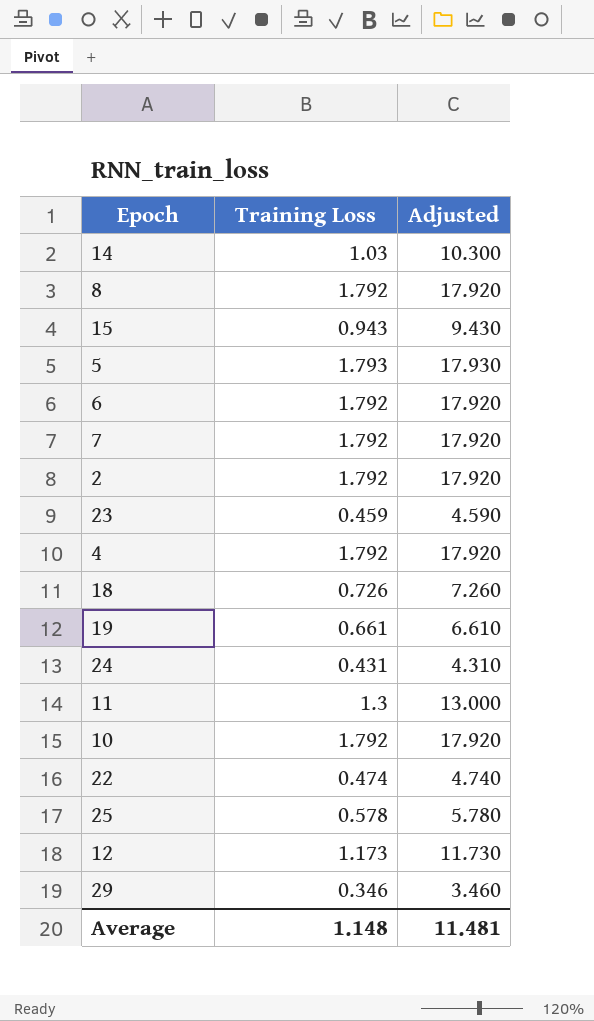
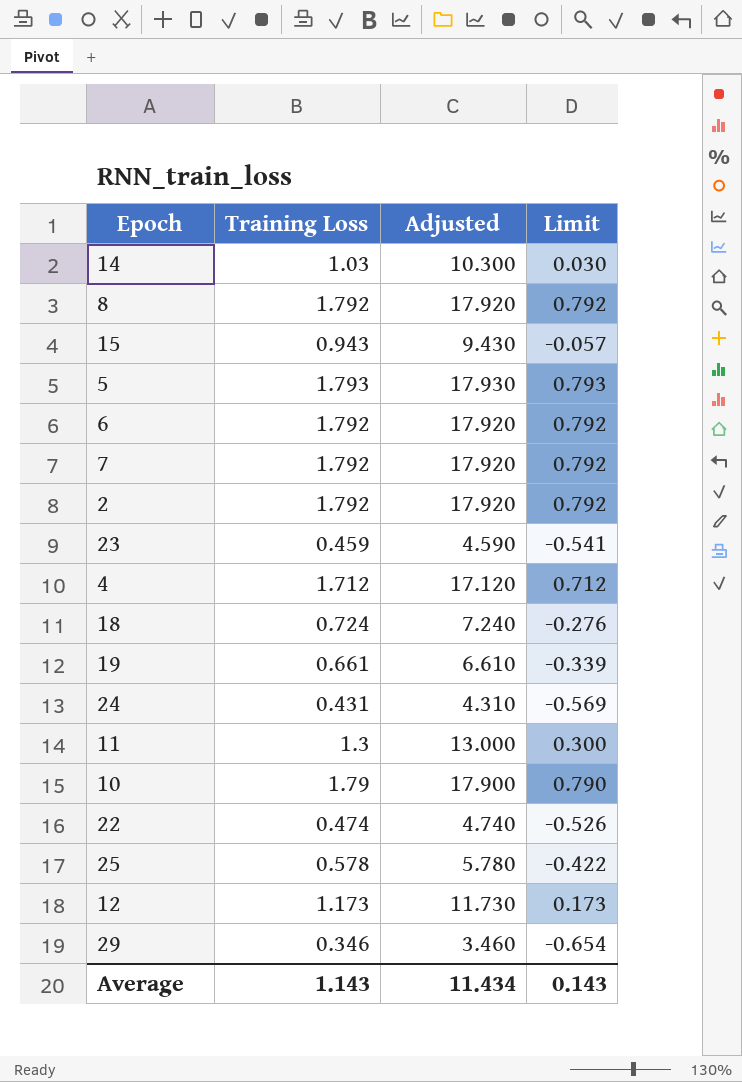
column Limit | formula: none -> [Training Loss] - 1
4 | Training Loss: 1.792 -> 1.712
4 | Adjusted: 17.920 -> 17.120
18 | Training Loss: 0.726 -> 0.724
18 | Adjusted: 7.260 -> 7.240
10 | Training Loss: 1.792 -> 1.79
10 | Adjusted: 17.920 -> 17.900
Average | Training Loss: 1.148 -> 1.143
Average | Adjusted: 11.481 -> 11.434

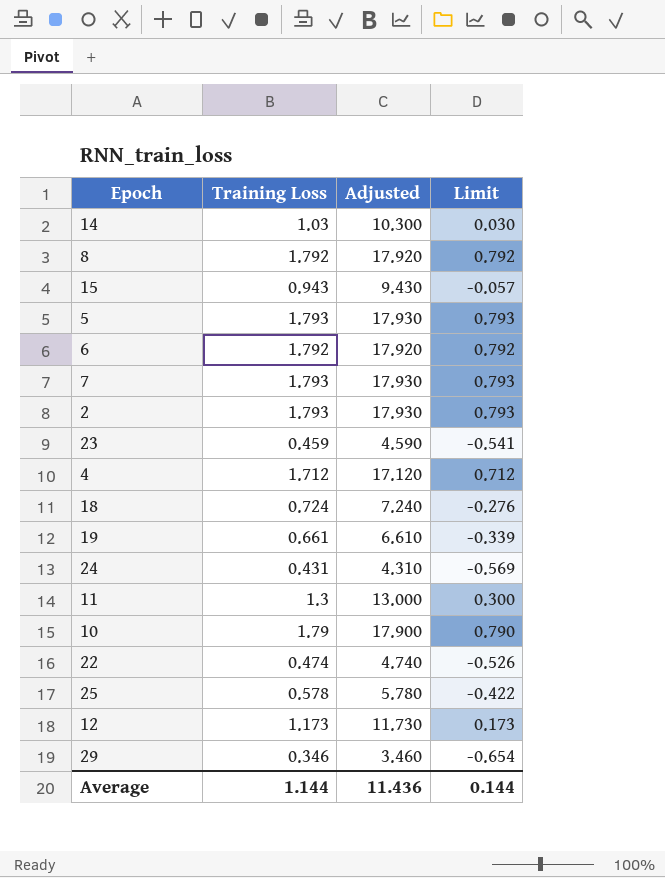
7 | Training Loss: 1.792 -> 1.793
7 | Adjusted: 17.920 -> 17.930
7 | Limit: 0.792 -> 0.793
2 | Training Loss: 1.792 -> 1.793
2 | Adjusted: 17.920 -> 17.930
2 | Limit: 0.792 -> 0.793
Average | Training Loss: 1.143 -> 1.144
Average | Adjusted: 11.434 -> 11.436
Average | Limit: 0.143 -> 0.144

